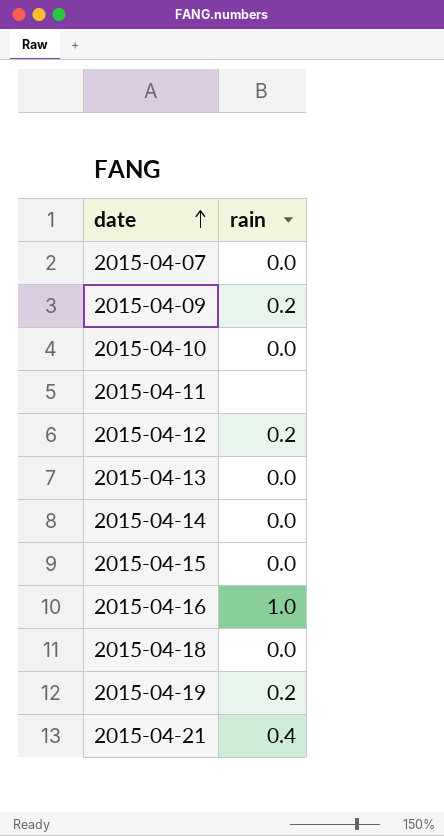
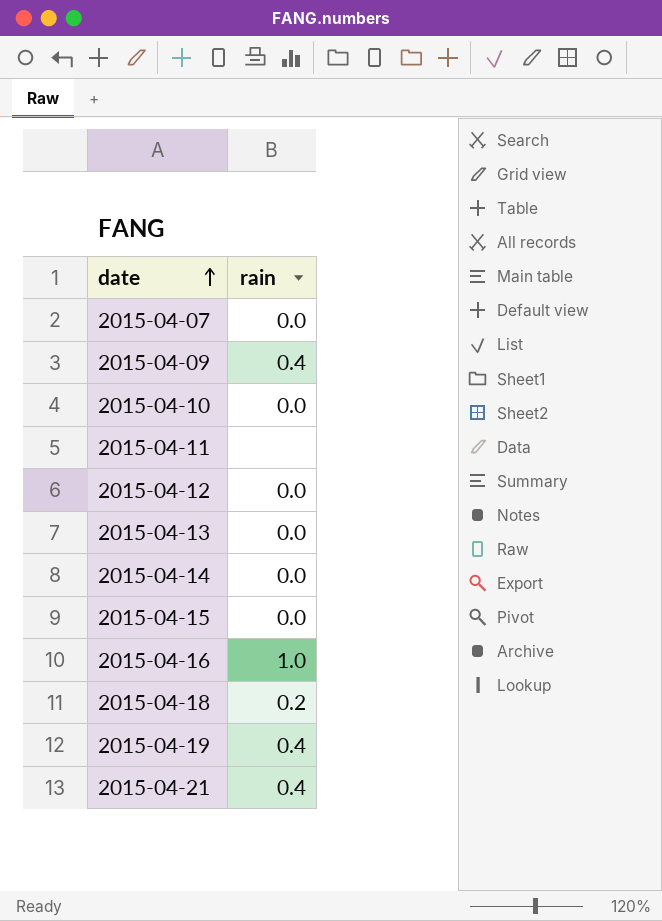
2015-04-09 | rain: 0.2 -> 0.4
2015-04-12 | rain: 0.2 -> 0.0
2015-04-18 | rain: 0.0 -> 0.2
2015-04-19 | rain: 0.2 -> 0.4

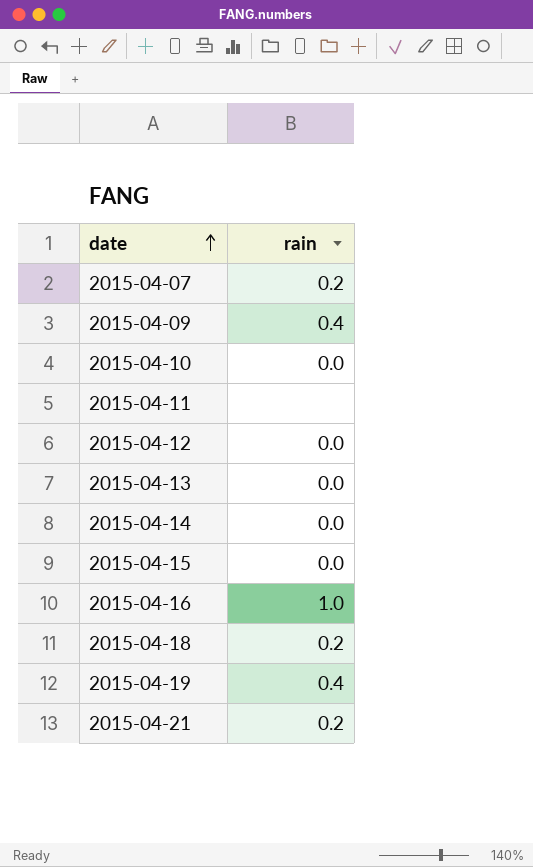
2015-04-07 | rain: 0.0 -> 0.2
2015-04-21 | rain: 0.4 -> 0.2

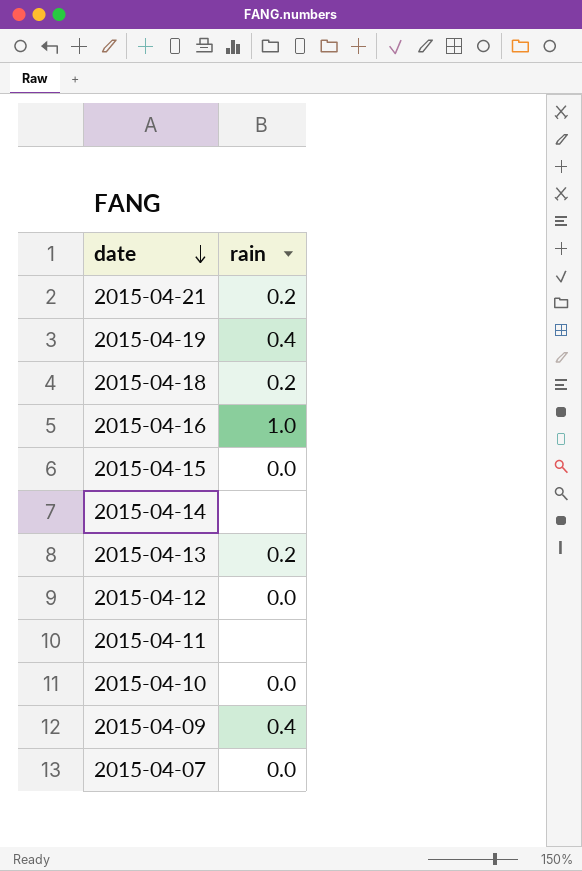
row order: date ascending -> date descending
2015-04-14 | rain: 0.0 -> none
2015-04-13 | rain: 0.0 -> 0.2
2015-04-07 | rain: 0.2 -> 0.0

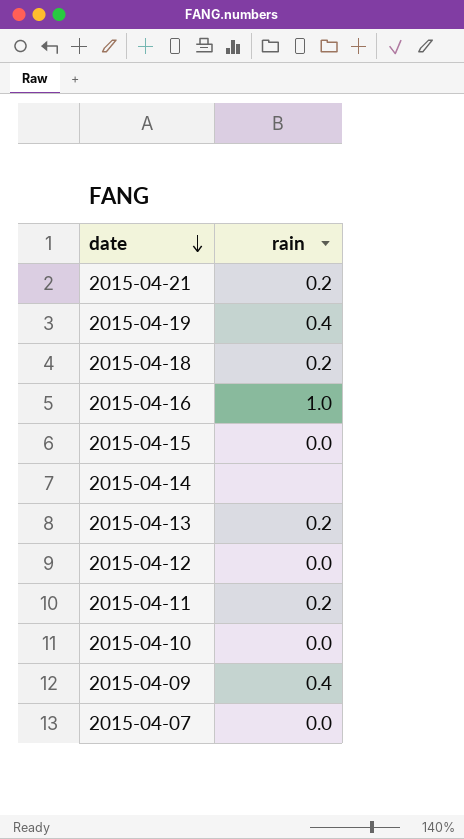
2015-04-11 | rain: none -> 0.2

